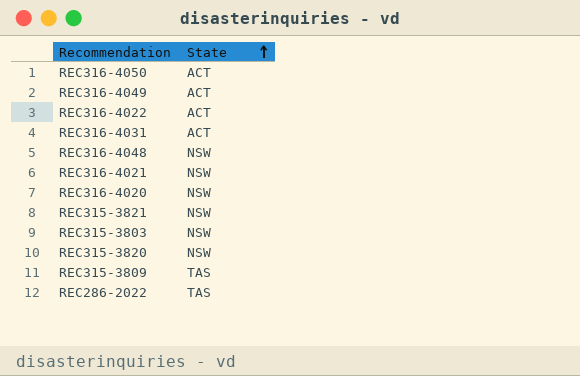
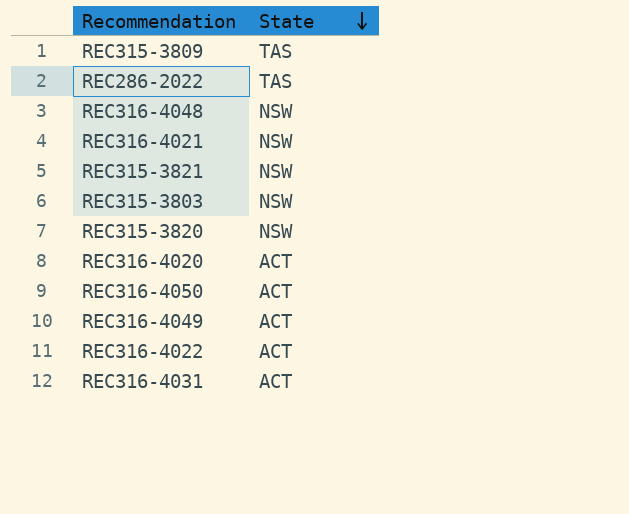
row order: State ascending -> State descending
REC316-4020 | State: NSW -> ACT

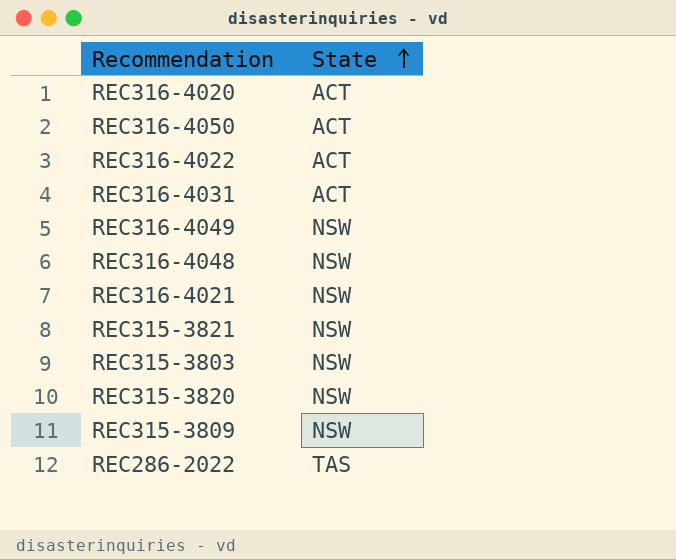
row order: State descending -> State ascending
REC316-4049 | State: ACT -> NSW
REC315-3809 | State: TAS -> NSW

